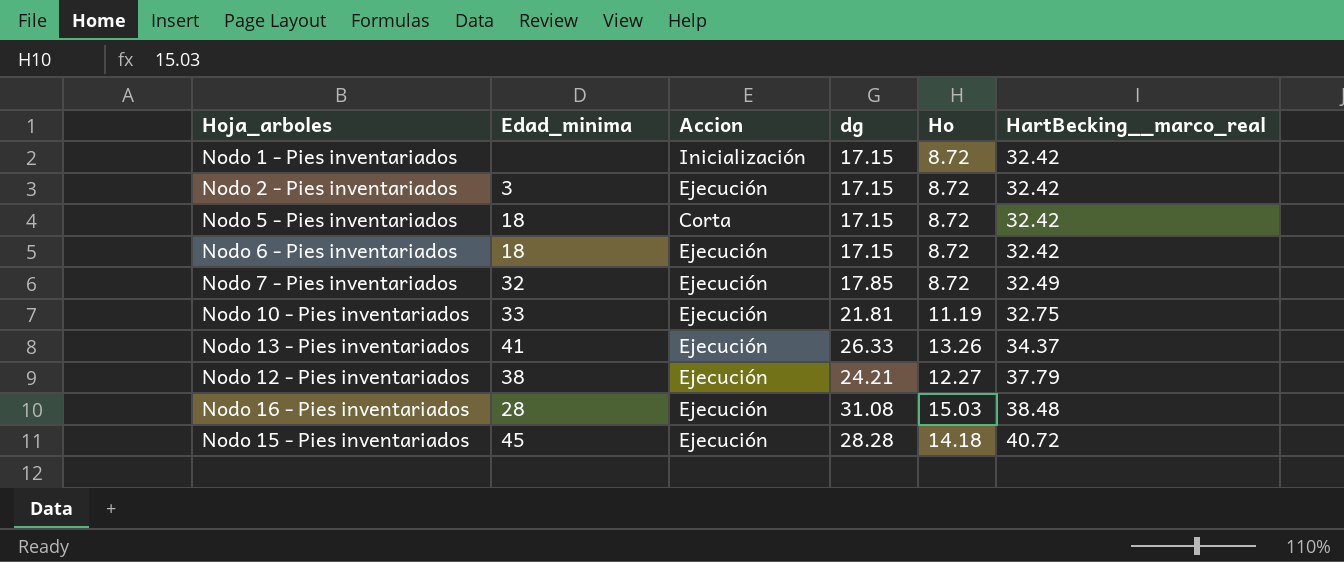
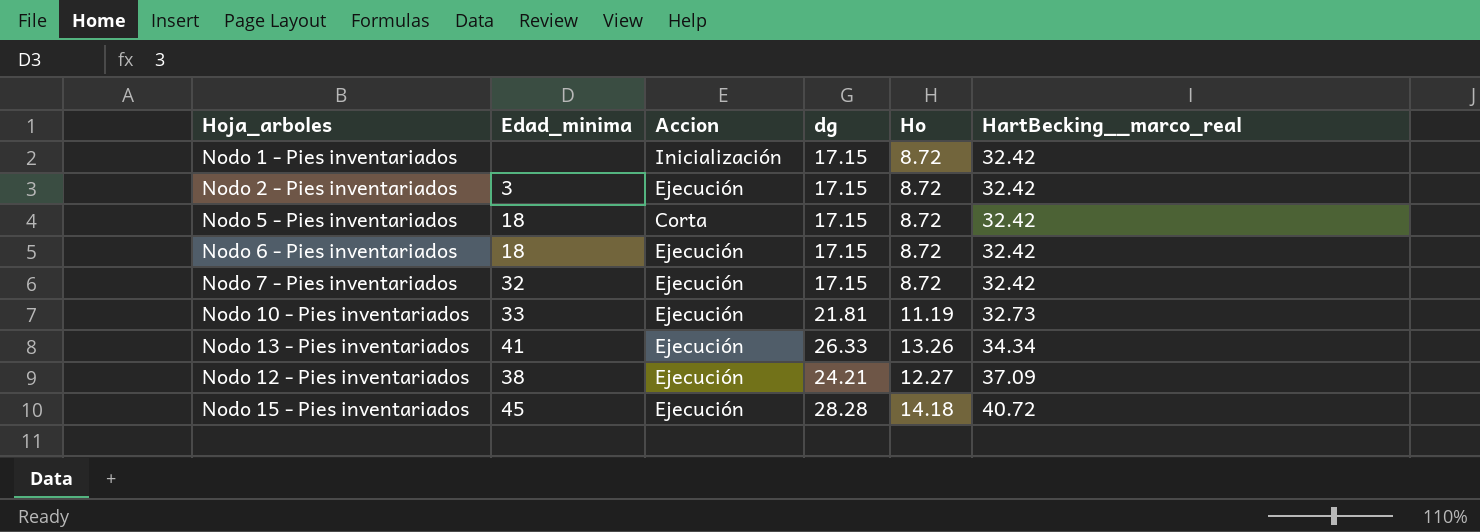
row Nodo 16 - Pies inventariados: 28 | Ejecución | 31.08 | 15.03 | 38.48 -> none
Nodo 7 - Pies inventariados | dg: 17.85 -> 17.15
Nodo 7 - Pies inventariados | HartBecking__marco_real: 32.49 -> 32.42
Nodo 10 - Pies inventariados | HartBecking__marco_real: 32.75 -> 32.73
Nodo 13 - Pies inventariados | HartBecking__marco_real: 34.37 -> 34.34
Nodo 12 - Pies inventariados | HartBecking__marco_real: 37.79 -> 37.09

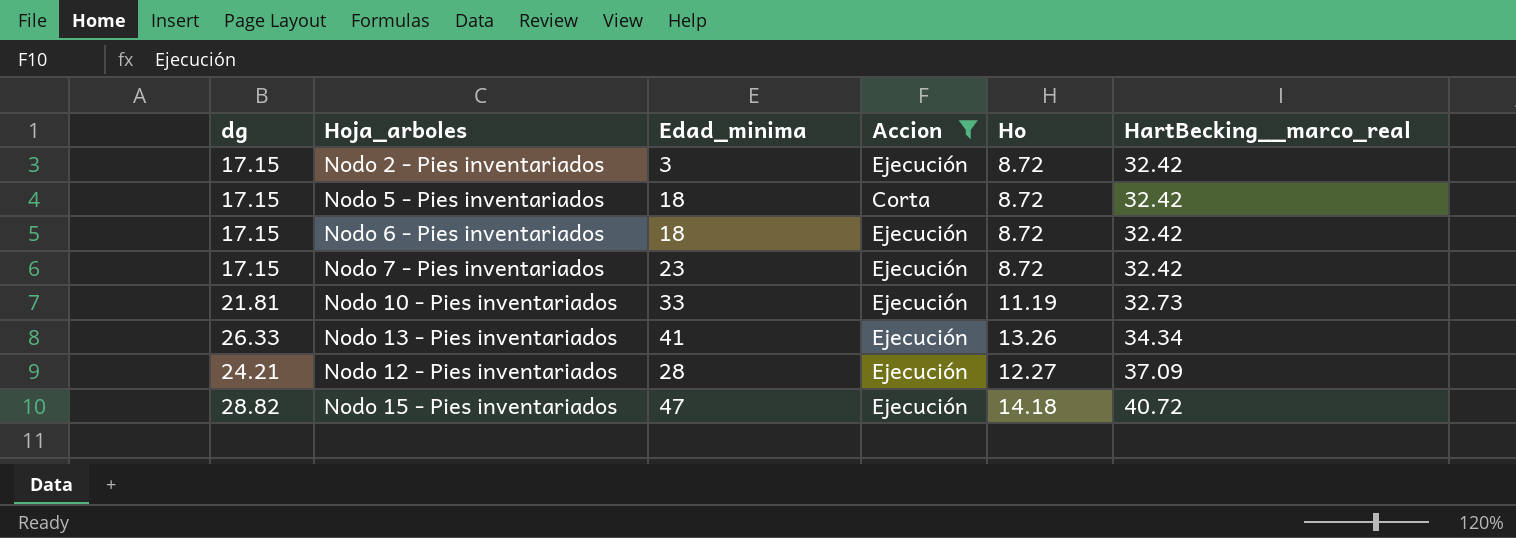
filter: none -> Accion != Inicialización
column dg | position: 4 -> 1
Nodo 7 - Pies inventariados | Edad_minima: 32 -> 23
Nodo 12 - Pies inventariados | Edad_minima: 38 -> 28
Nodo 15 - Pies inventariados | dg: 28.28 -> 28.82
Nodo 15 - Pies inventariados | Edad_minima: 45 -> 47

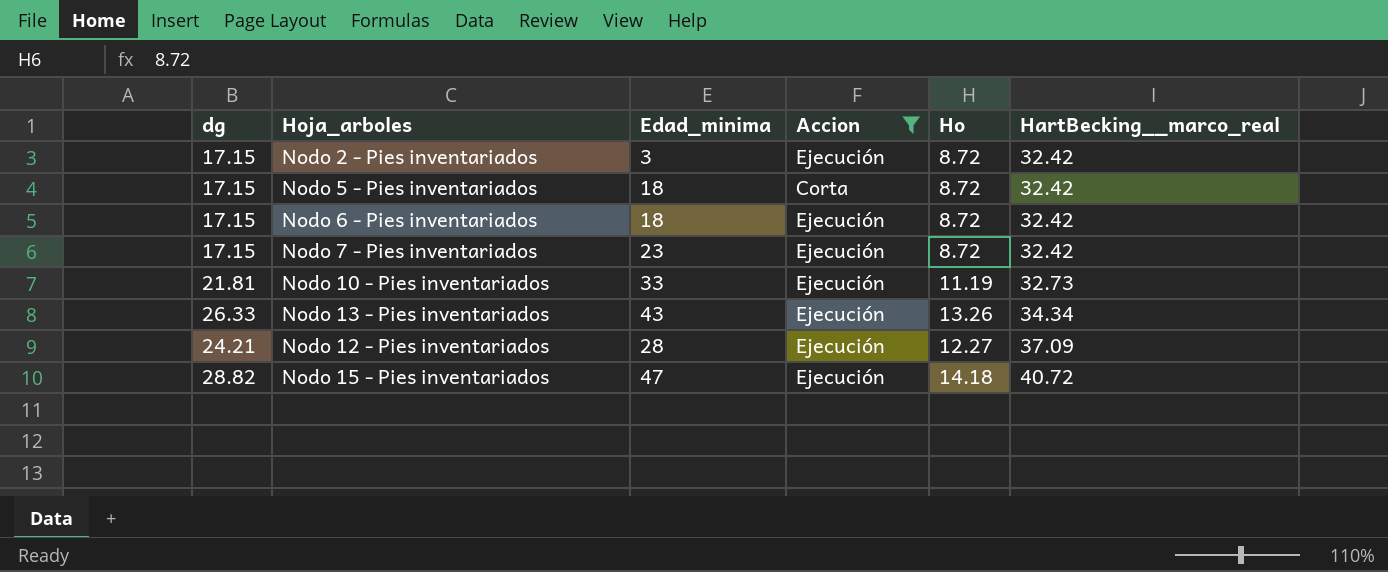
Nodo 13 - Pies inventariados | Edad_minima: 41 -> 43

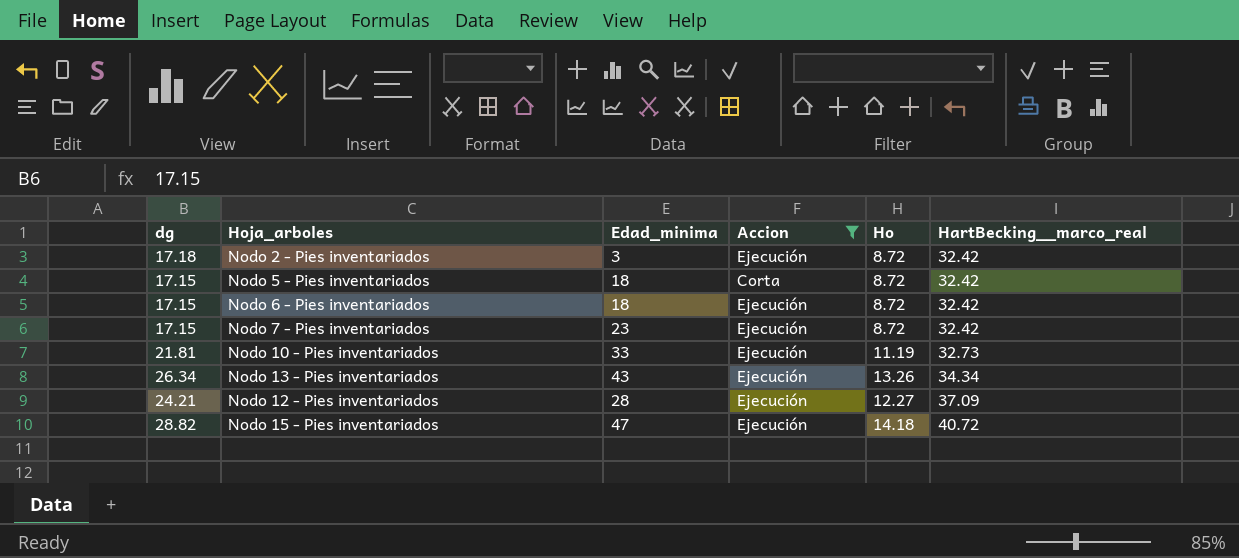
Nodo 2 - Pies inventariados | dg: 17.15 -> 17.18
Nodo 13 - Pies inventariados | dg: 26.33 -> 26.34

